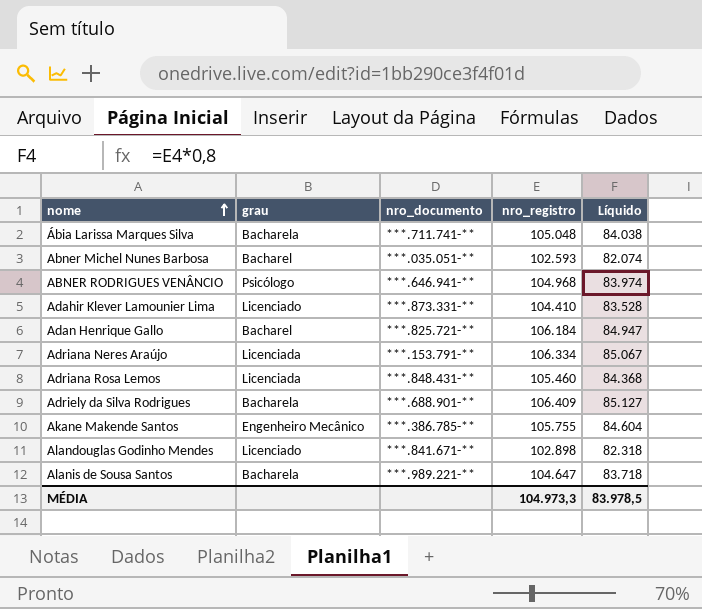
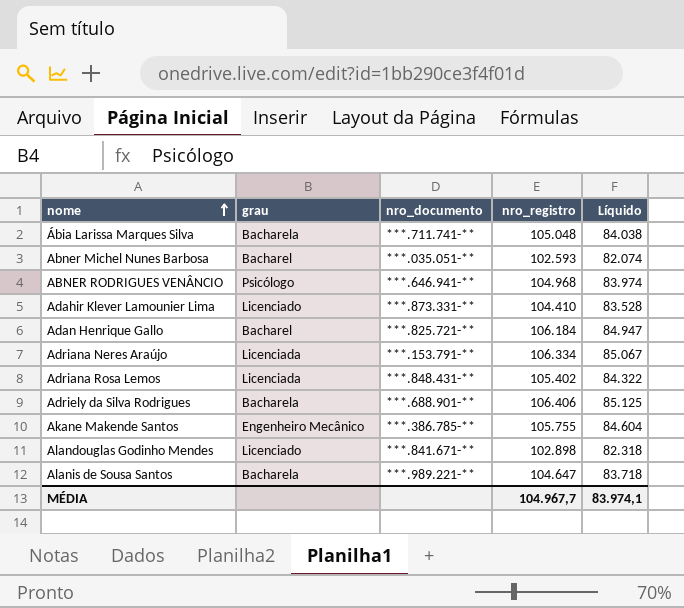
Adriana Rosa Lemos | nro_registro: 105.460 -> 105.402
Adriana Rosa Lemos | Líquido: 84.368 -> 84.322
Adriely da Silva Rodrigues | nro_registro: 106.409 -> 106.406
Adriely da Silva Rodrigues | Líquido: 85.127 -> 85.125
MÉDIA | nro_registro: 104.973,3 -> 104.967,7
MÉDIA | Líquido: 83.978,5 -> 83.974,1

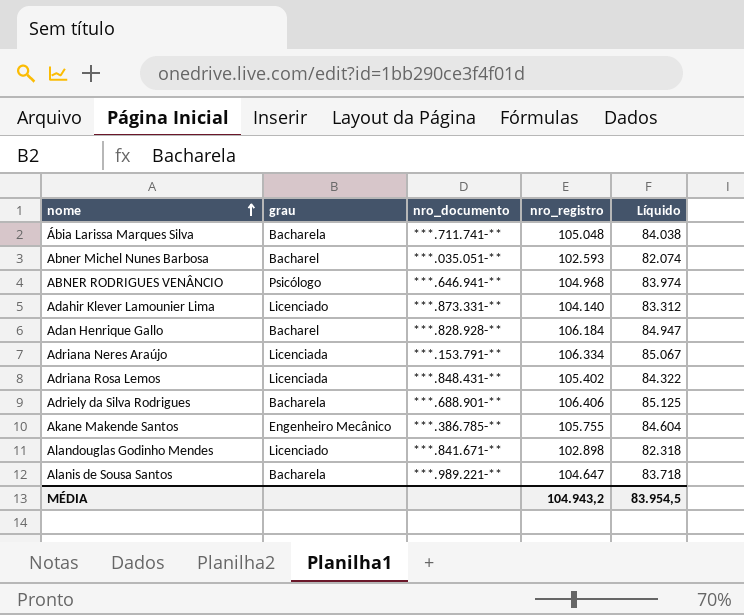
Adahir Klever Lamounier Lima | nro_registro: 104.410 -> 104.140
Adahir Klever Lamounier Lima | Líquido: 83.528 -> 83.312
Adan Henrique Gallo | nro_documento: ***.825.721-** -> ***.828.928-**
MÉDIA | nro_registro: 104.967,7 -> 104.943,2
MÉDIA | Líquido: 83.974,1 -> 83.954,5

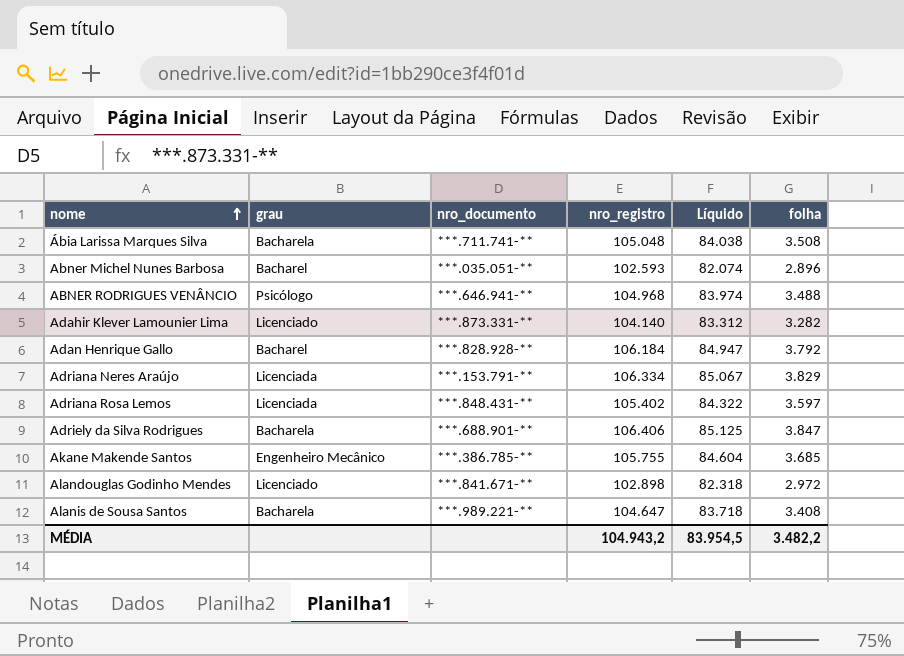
column folha | position: none -> 6

